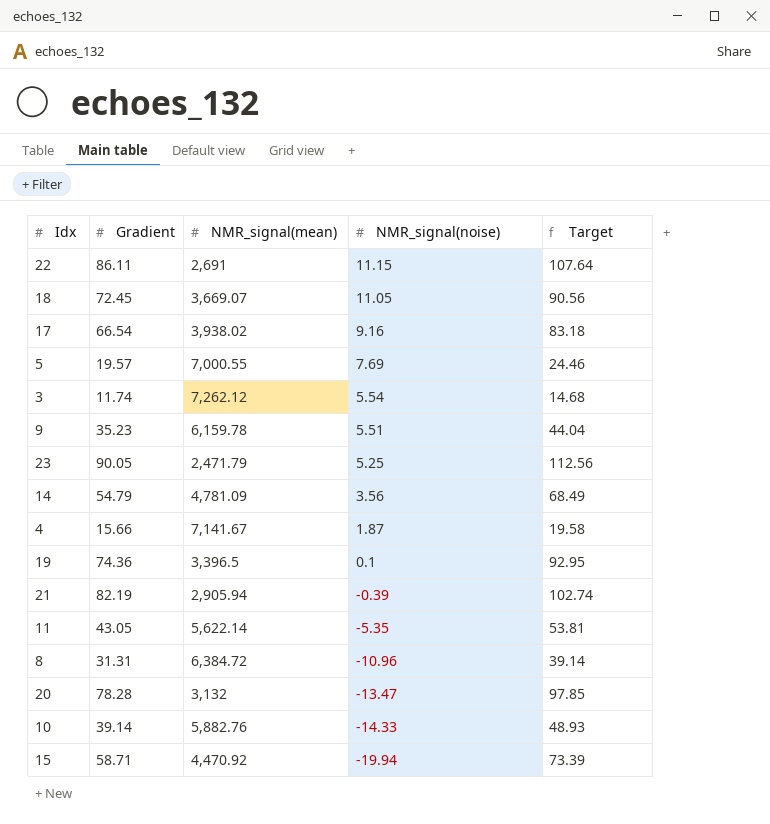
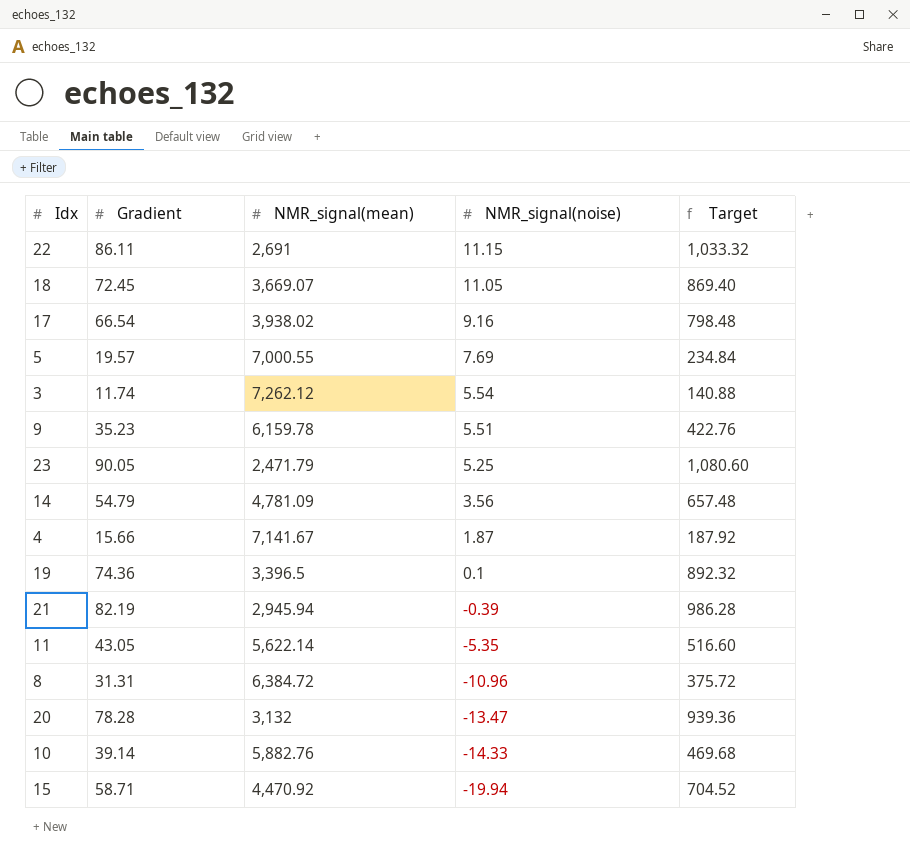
column Target | formula: [Gradient] * 1.25 -> [Gradient] * 12
21 | NMR_signal(mean): 2,905.94 -> 2,945.94

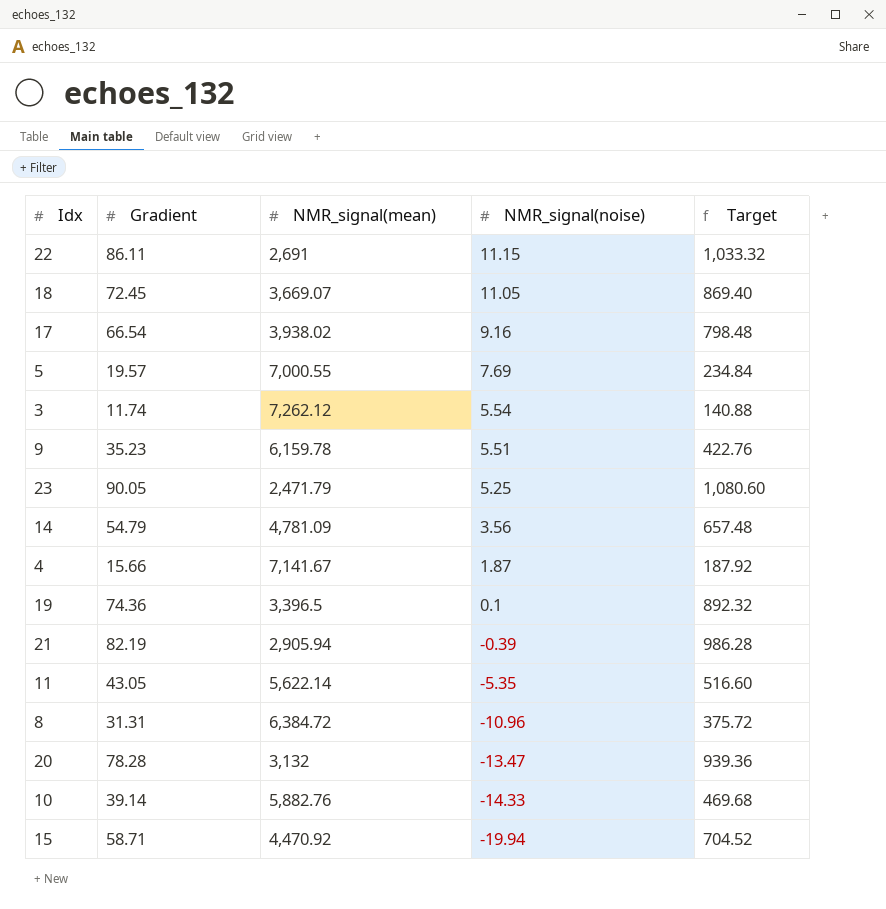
21 | NMR_signal(mean): 2,945.94 -> 2,905.94

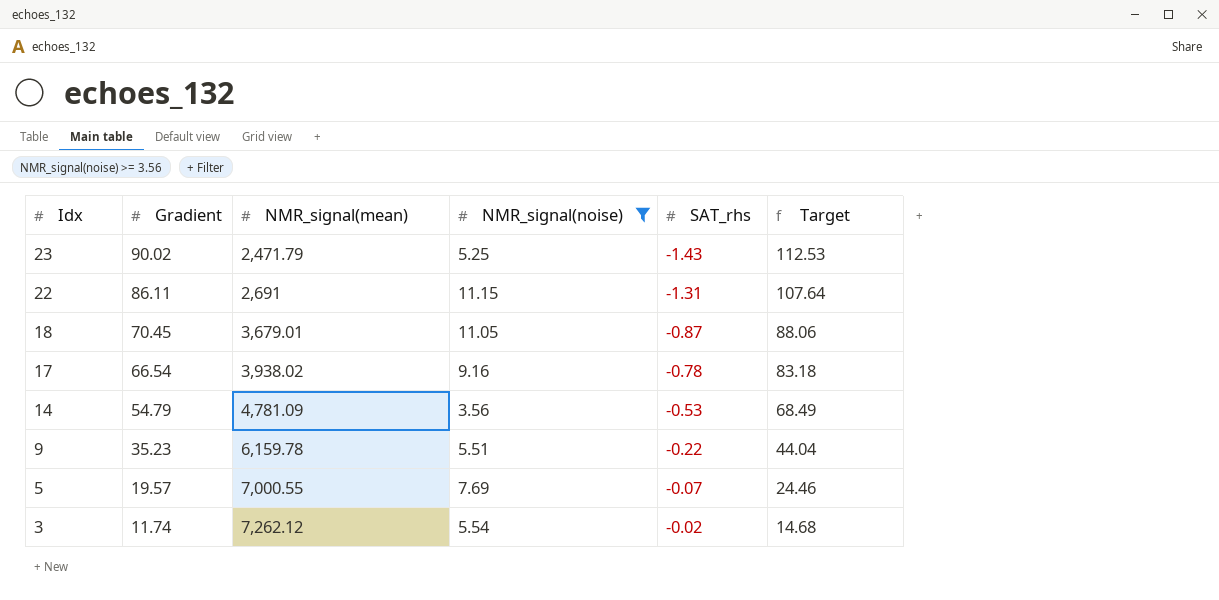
filter: none -> NMR_signal(noise) >= 3.56
row order: NMR_signal(noise) descending -> Idx descending
column SAT_rhs | position: none -> 5
column Target | formula: [Gradient] * 12 -> [Gradient] * 1.25
23 | Gradient: 90.05 -> 90.02
18 | Gradient: 72.45 -> 70.45
18 | NMR_signal(mean): 3,669.07 -> 3,679.01

